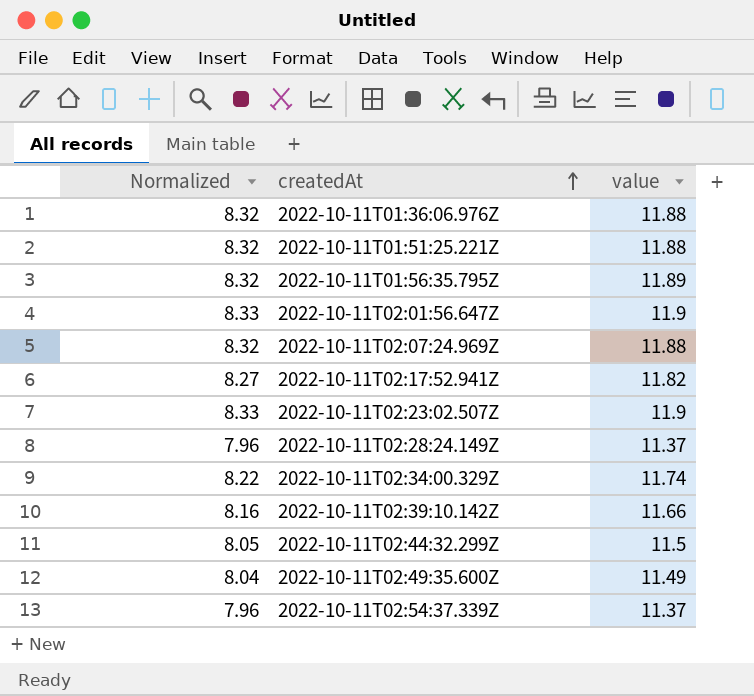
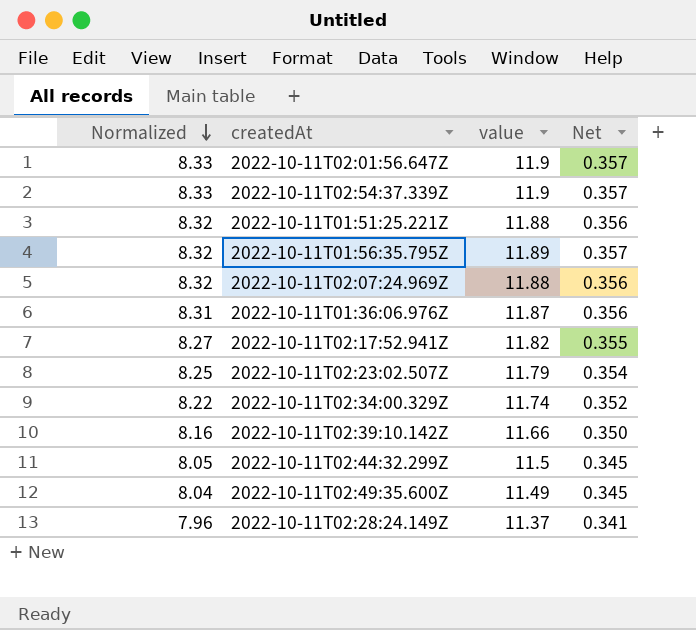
row order: createdAt ascending -> Normalized descending
column Net | formula: none -> [value] * 0.03
2022-10-11T02:54:37.339Z | Normalized: 7.96 -> 8.33
2022-10-11T02:54:37.339Z | value: 11.37 -> 11.9
2022-10-11T01:36:06.976Z | Normalized: 8.32 -> 8.31
2022-10-11T01:36:06.976Z | value: 11.88 -> 11.87
2022-10-11T02:23:02.507Z | Normalized: 8.33 -> 8.25
2022-10-11T02:23:02.507Z | value: 11.9 -> 11.79

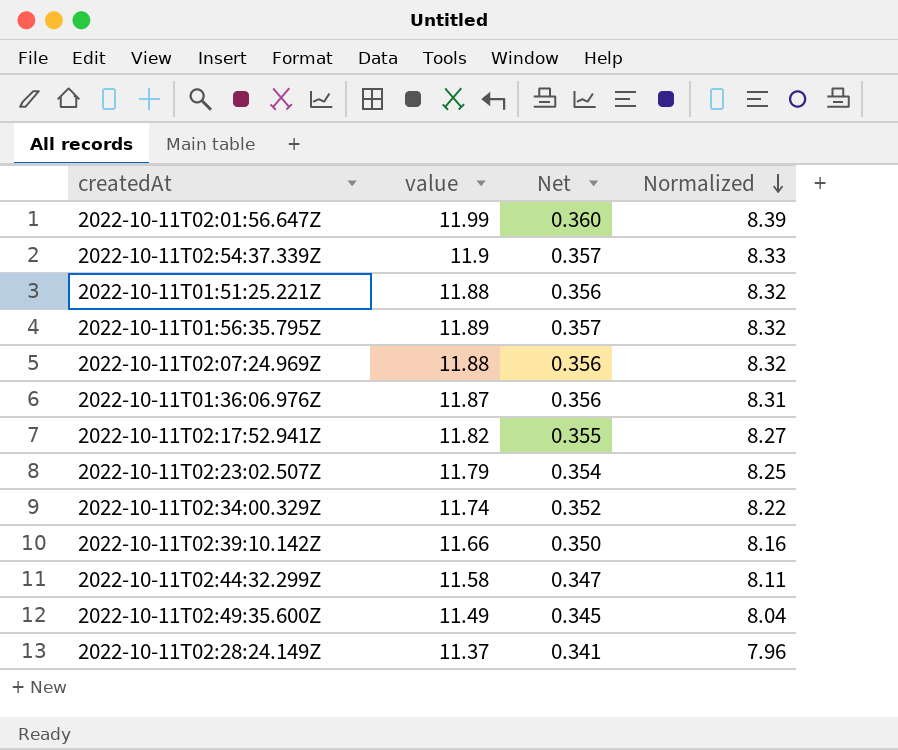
column Normalized | position: 1 -> 4
2022-10-11T02:01:56.647Z | value: 11.9 -> 11.99
2022-10-11T02:01:56.647Z | Net: 0.357 -> 0.360
2022-10-11T02:01:56.647Z | Normalized: 8.33 -> 8.39
2022-10-11T02:44:32.299Z | value: 11.5 -> 11.58
2022-10-11T02:44:32.299Z | Net: 0.345 -> 0.347
2022-10-11T02:44:32.299Z | Normalized: 8.05 -> 8.11

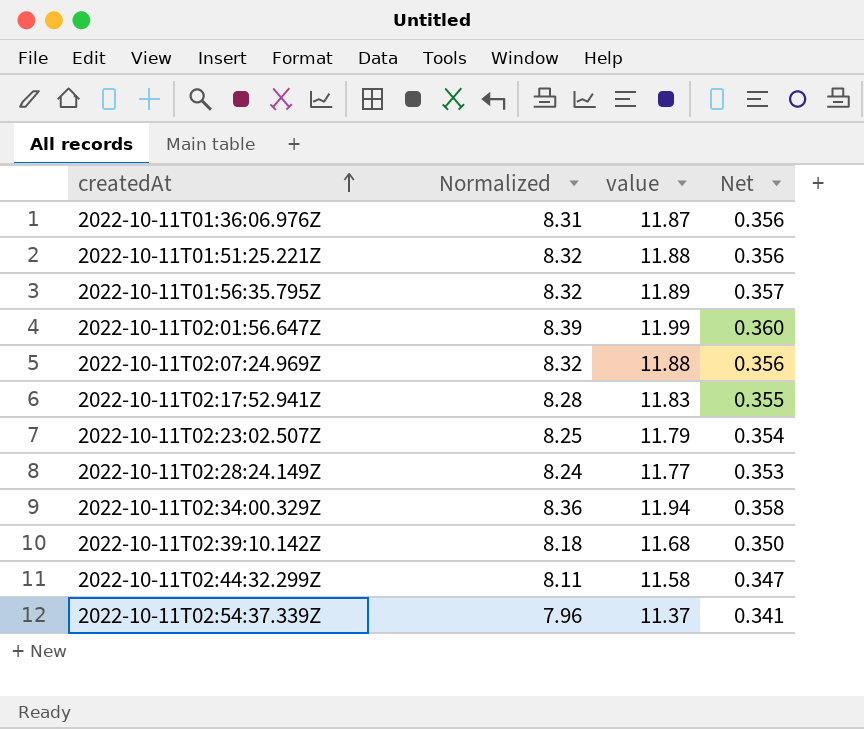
row order: Normalized descending -> createdAt ascending
column Normalized | position: 4 -> 2
row 2022-10-11T02:49:35.600Z: 11.49 | 0.345 | 8.04 -> none
2022-10-11T02:17:52.941Z | Normalized: 8.27 -> 8.28
2022-10-11T02:17:52.941Z | value: 11.82 -> 11.83
2022-10-11T02:28:24.149Z | Normalized: 7.96 -> 8.24
2022-10-11T02:28:24.149Z | value: 11.37 -> 11.77
2022-10-11T02:28:24.149Z | Net: 0.341 -> 0.353
2022-10-11T02:34:00.329Z | Normalized: 8.22 -> 8.36
2022-10-11T02:34:00.329Z | value: 11.74 -> 11.94
2022-10-11T02:34:00.329Z | Net: 0.352 -> 0.358
2022-10-11T02:39:10.142Z | Normalized: 8.16 -> 8.18
2022-10-11T02:39:10.142Z | value: 11.66 -> 11.68
2022-10-11T02:54:37.339Z | Normalized: 8.33 -> 7.96
2022-10-11T02:54:37.339Z | value: 11.9 -> 11.37
2022-10-11T02:54:37.339Z | Net: 0.357 -> 0.341

